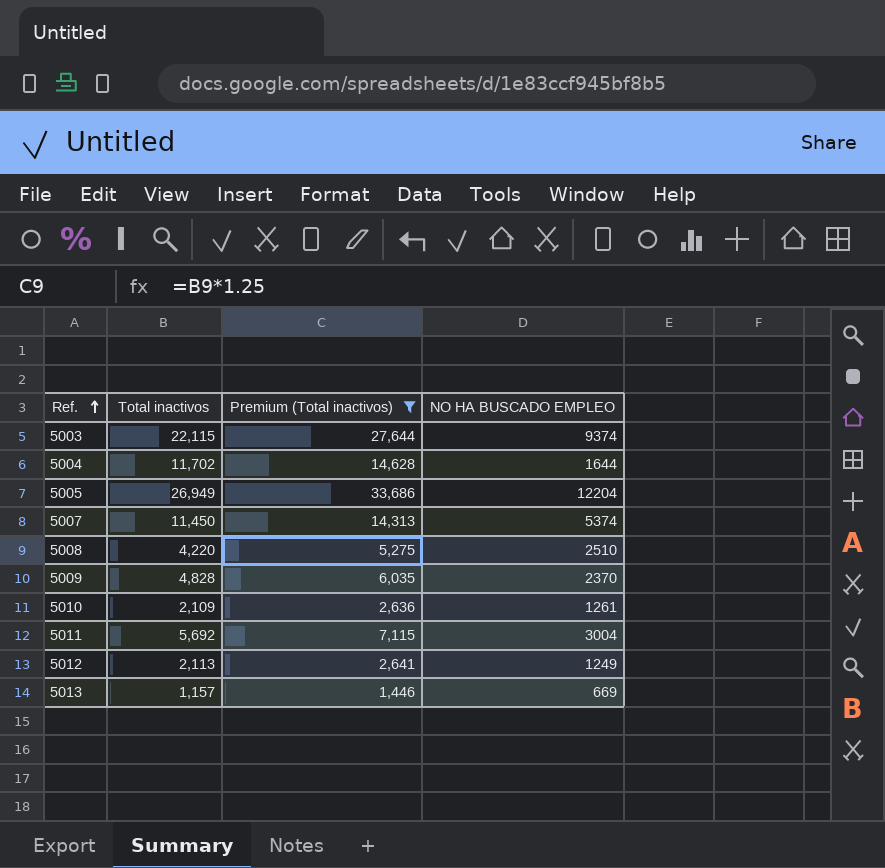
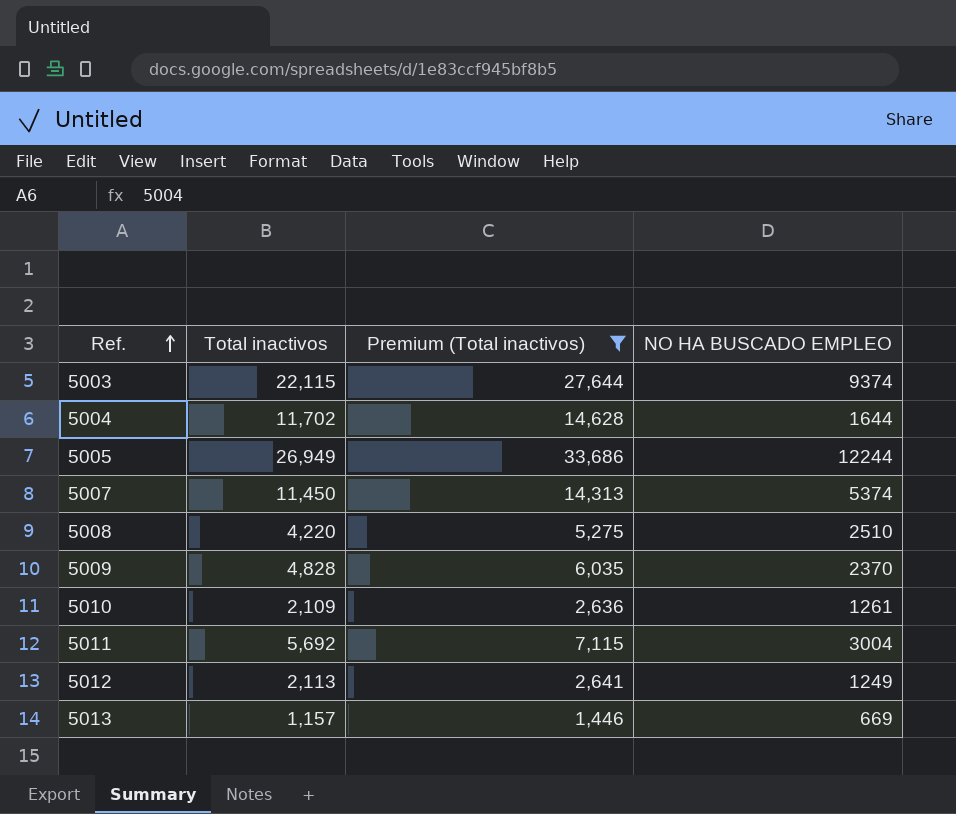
5005 | NO HA BUSCADO EMPLEO: 12204 -> 12244

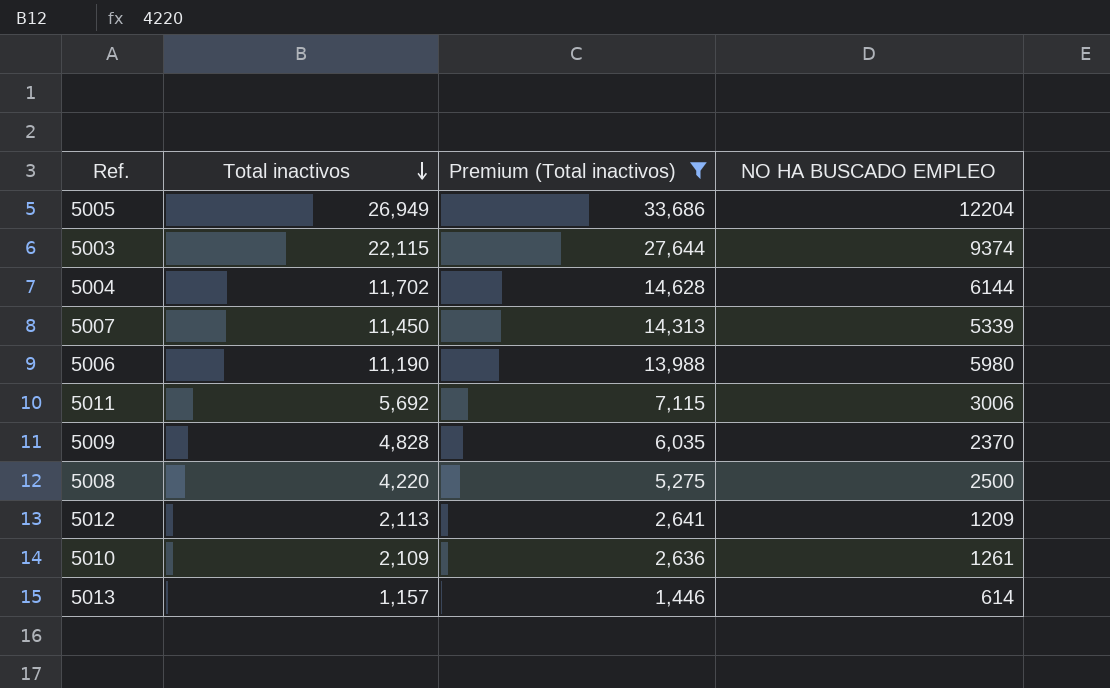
row order: Ref. ascending -> Total inactivos descending
5005 | NO HA BUSCADO EMPLEO: 12244 -> 12204
5004 | NO HA BUSCADO EMPLEO: 1644 -> 6144
5007 | NO HA BUSCADO EMPLEO: 5374 -> 5339
row 5006: none -> 11,190 | 13,988 | 5980
5011 | NO HA BUSCADO EMPLEO: 3004 -> 3006
5008 | NO HA BUSCADO EMPLEO: 2510 -> 2500
5012 | NO HA BUSCADO EMPLEO: 1249 -> 1209
5013 | NO HA BUSCADO EMPLEO: 669 -> 614

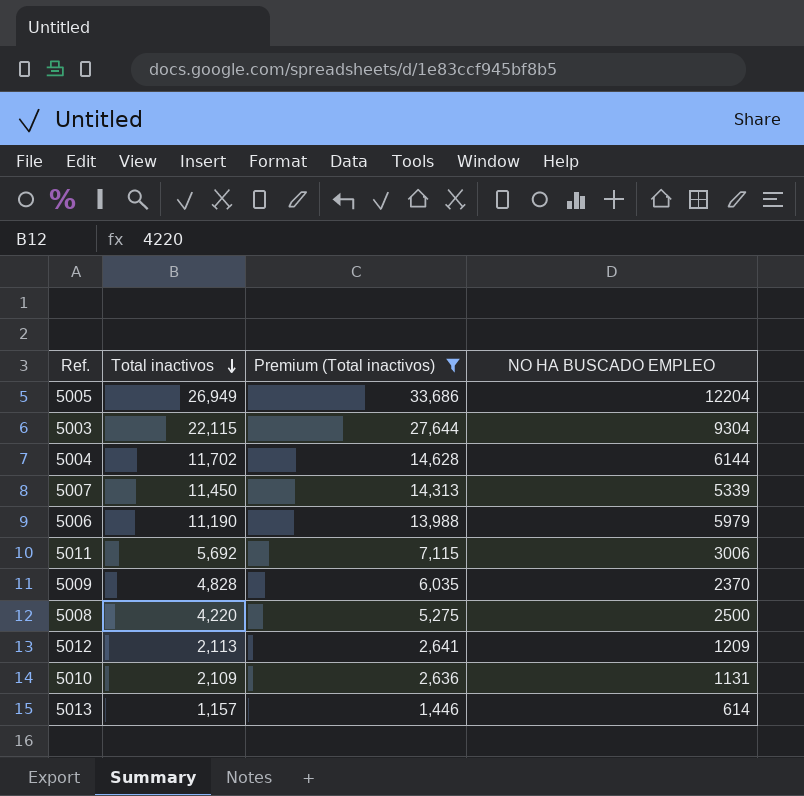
5003 | NO HA BUSCADO EMPLEO: 9374 -> 9304
5006 | NO HA BUSCADO EMPLEO: 5980 -> 5979
5010 | NO HA BUSCADO EMPLEO: 1261 -> 1131

